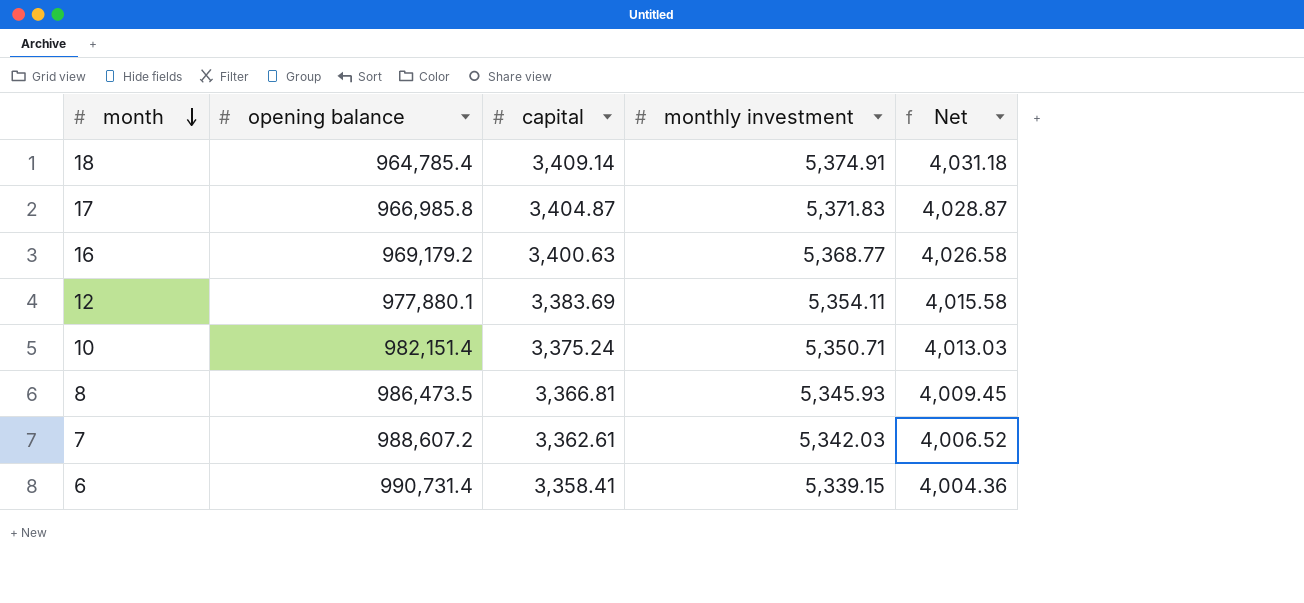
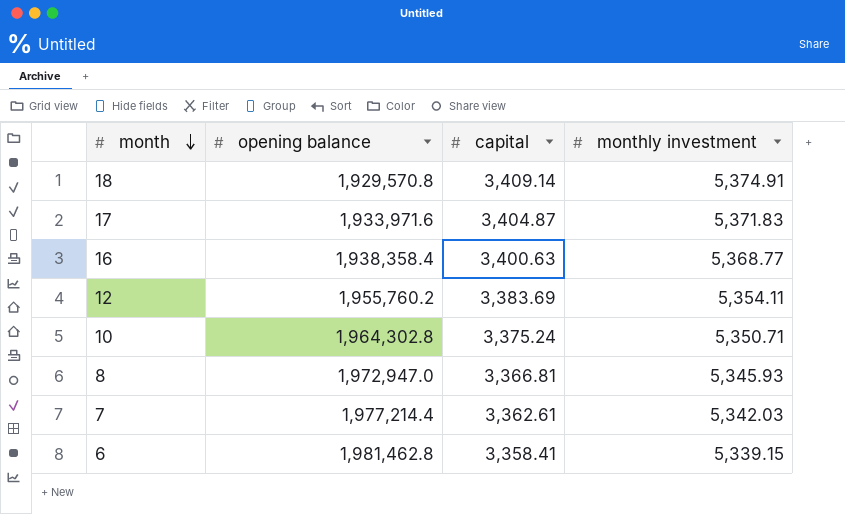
column Net | formula: [monthly investment] * 0.75 -> none
18 | opening balance: 964,785.4 -> 1,929,570.8
17 | opening balance: 966,985.8 -> 1,933,971.6
16 | opening balance: 969,179.2 -> 1,938,358.4
12 | opening balance: 977,880.1 -> 1,955,760.2
10 | opening balance: 982,151.4 -> 1,964,302.8
8 | opening balance: 986,473.5 -> 1,972,947.0
7 | opening balance: 988,607.2 -> 1,977,214.4
6 | opening balance: 990,731.4 -> 1,981,462.8

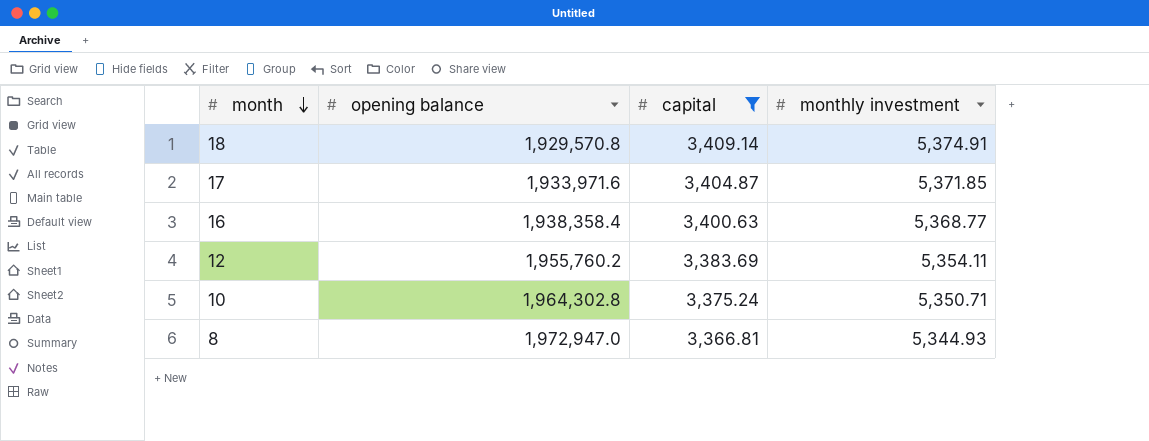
filter: none -> capital >= 3,366.81
17 | monthly investment: 5,371.83 -> 5,371.85
8 | monthly investment: 5,345.93 -> 5,344.93

